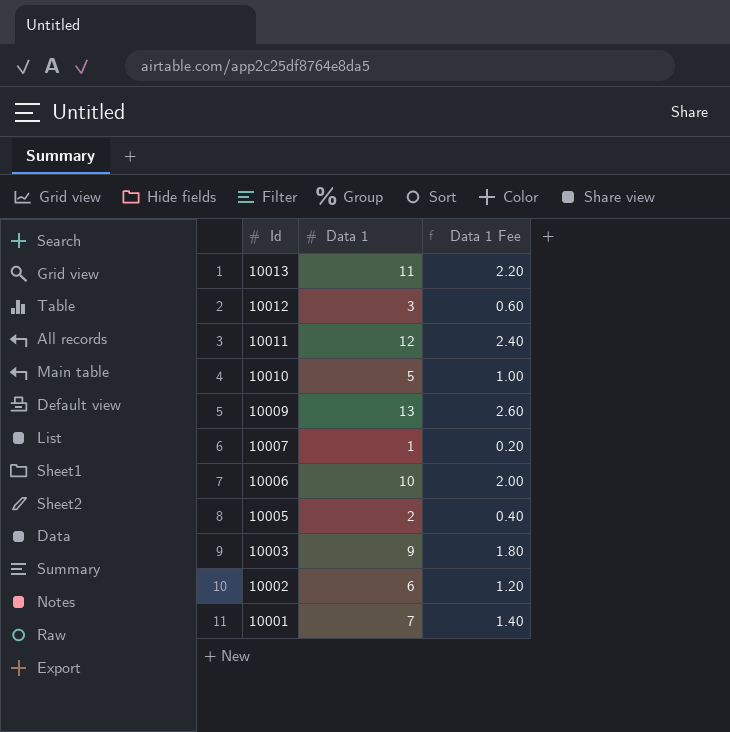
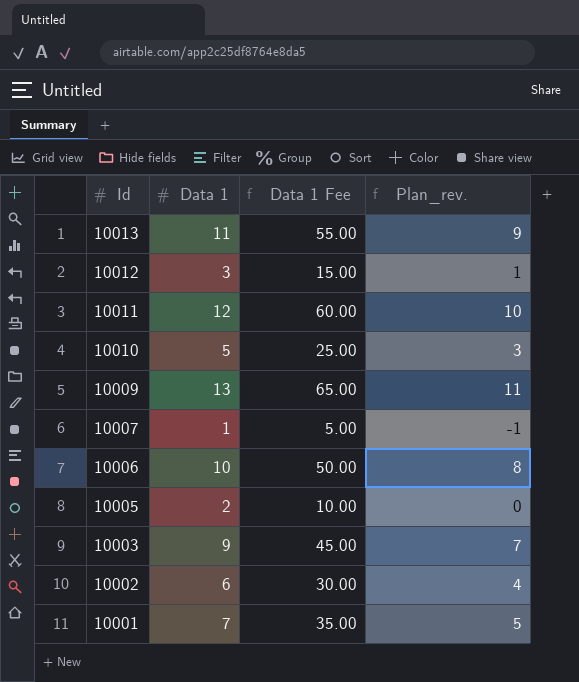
column Data 1 Fee | formula: [Data 1] * 0.2 -> [Data 1] * 5
column Plan_rev. | formula: none -> [Data 1] - 2

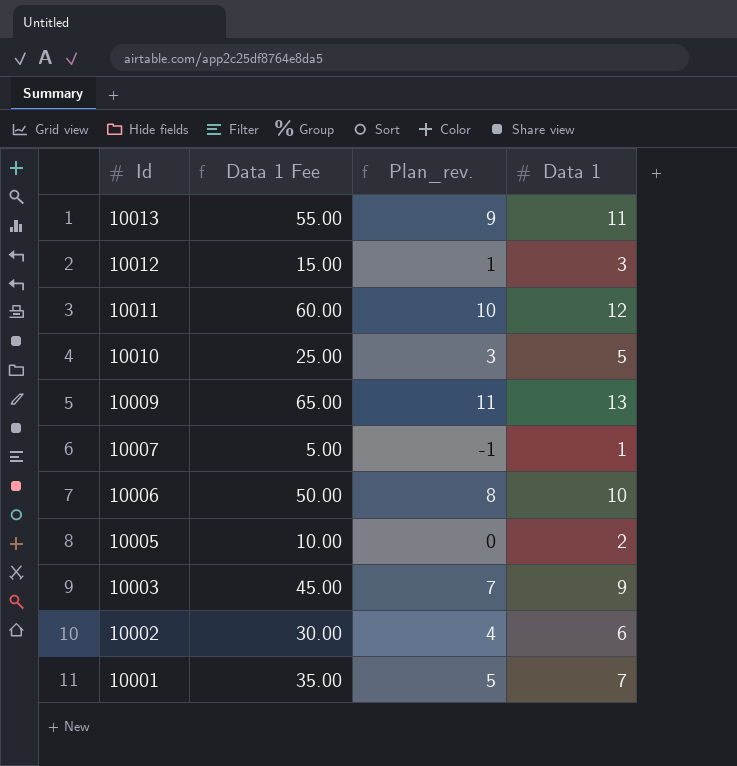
column Data 1 | position: 2 -> 4

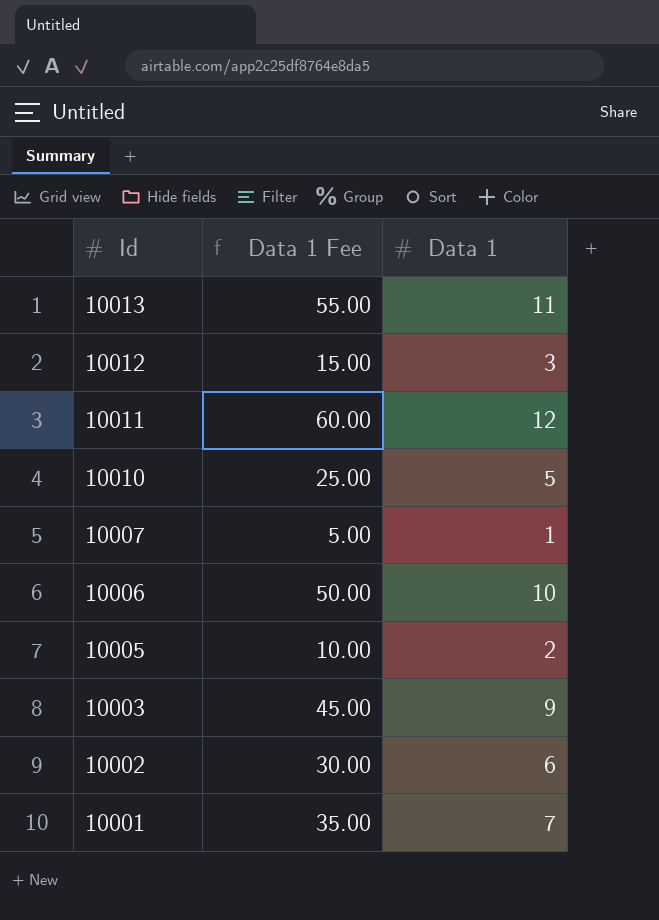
column Plan_rev. | formula: [Data 1] - 2 -> none
row 10009: 65.00 | 11 | 13 -> none

